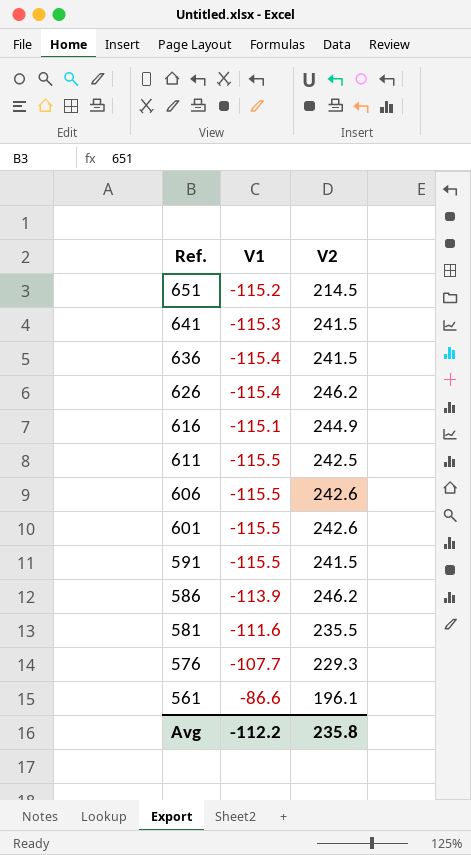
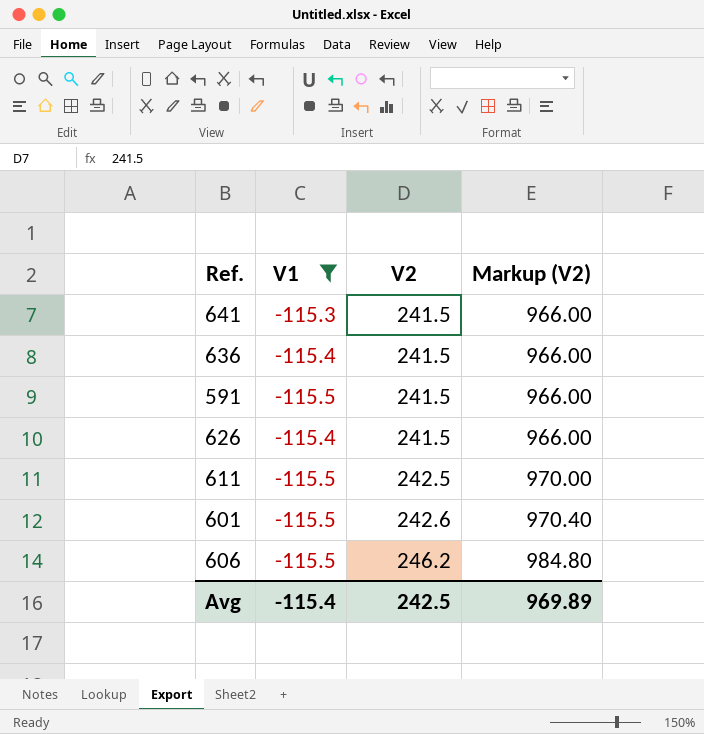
filter: none -> V1 <= -115.3
row order: Ref. descending -> V2 ascending
column Markup (V2) | formula: none -> [V2] * 4
626 | V2: 246.2 -> 241.5
606 | V2: 242.6 -> 246.2
Avg | V1: -112.2 -> -115.4
Avg | V2: 235.8 -> 242.5

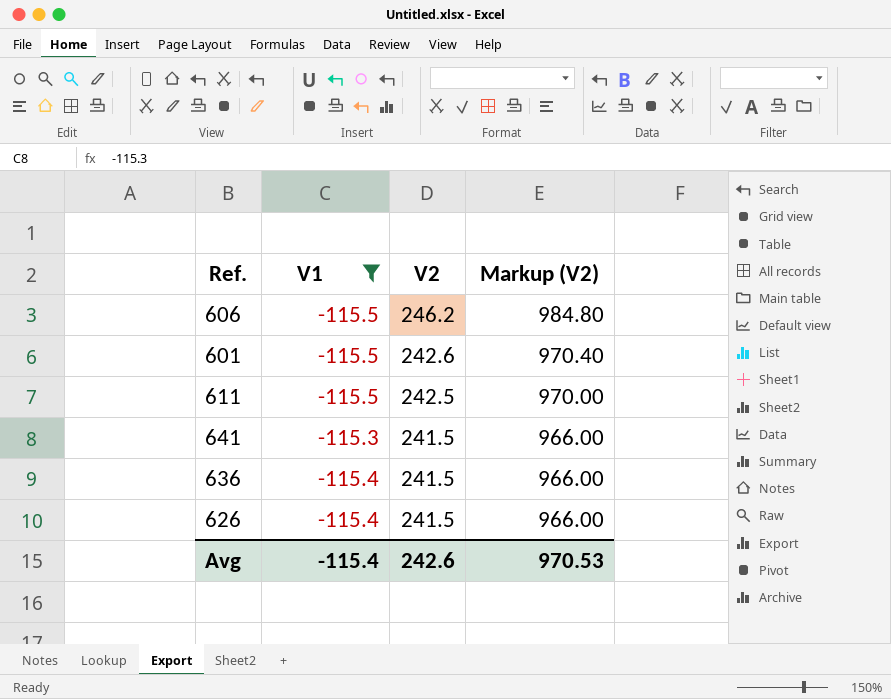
row order: V2 ascending -> V2 descending
row 591: -115.5 | 241.5 | 966.00 -> none
Avg | V2: 242.5 -> 242.6
Avg | Markup (V2): 969.89 -> 970.53

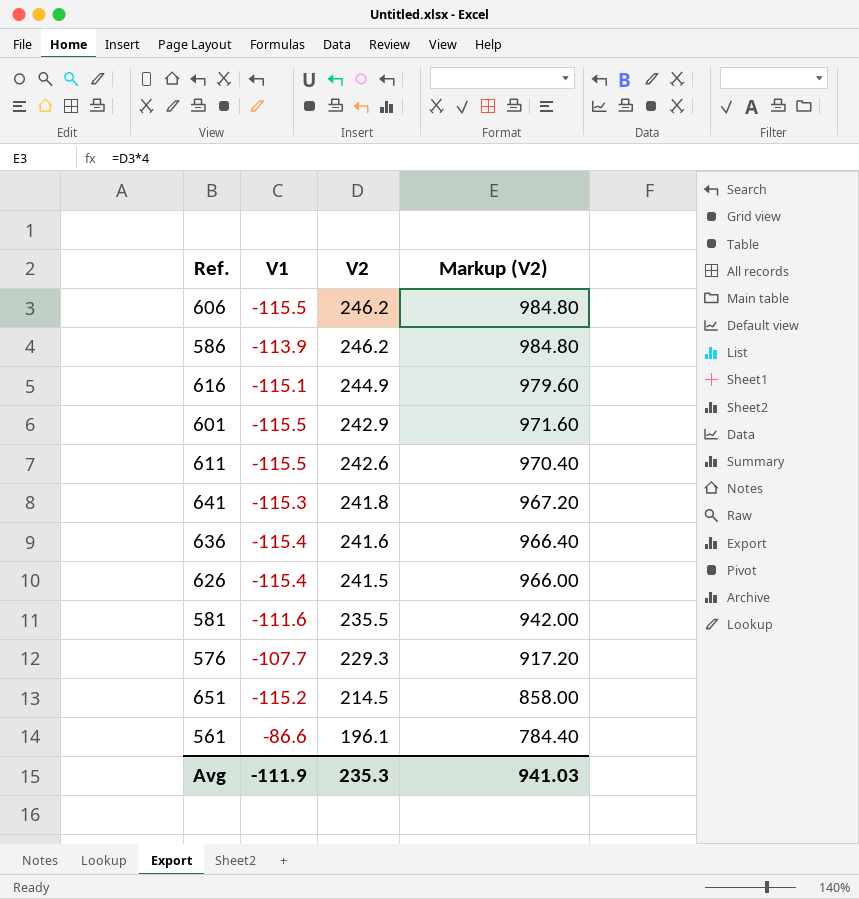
filter: V1 <= -115.3 -> none
601 | V2: 242.6 -> 242.9
601 | Markup (V2): 970.40 -> 971.60
611 | V2: 242.5 -> 242.6
611 | Markup (V2): 970.00 -> 970.40
641 | V2: 241.5 -> 241.8
641 | Markup (V2): 966.00 -> 967.20
636 | V2: 241.5 -> 241.6
636 | Markup (V2): 966.00 -> 966.40
Avg | V1: -115.4 -> -111.9
Avg | V2: 242.6 -> 235.3
Avg | Markup (V2): 970.53 -> 941.03

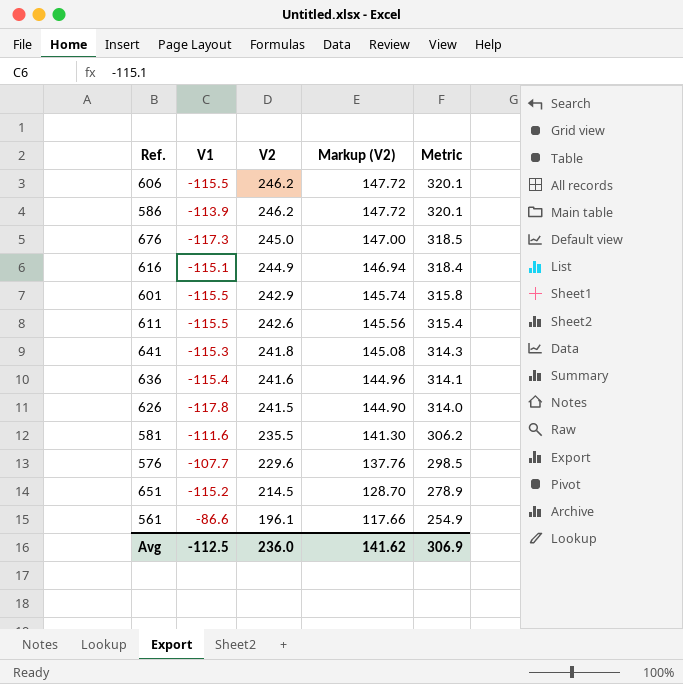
column Markup (V2) | formula: [V2] * 4 -> [V2] * 0.6
column Metric | formula: none -> [V2] * 1.3
row 676: none -> -117.3 | 245.0 | 147.00 | 318.5
626 | V1: -115.4 -> -117.8
576 | V2: 229.3 -> 229.6
Avg | V1: -111.9 -> -112.5
Avg | V2: 235.3 -> 236.0
Avg | Markup (V2): 941.03 -> 141.62

